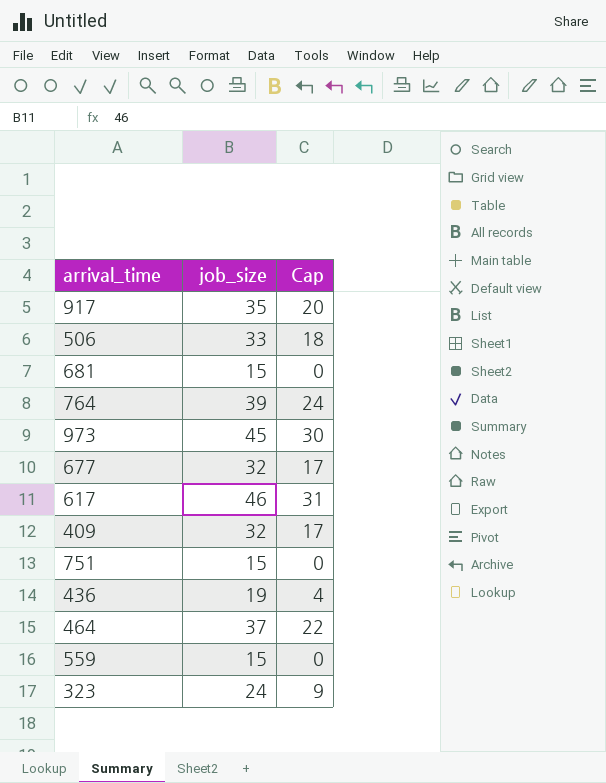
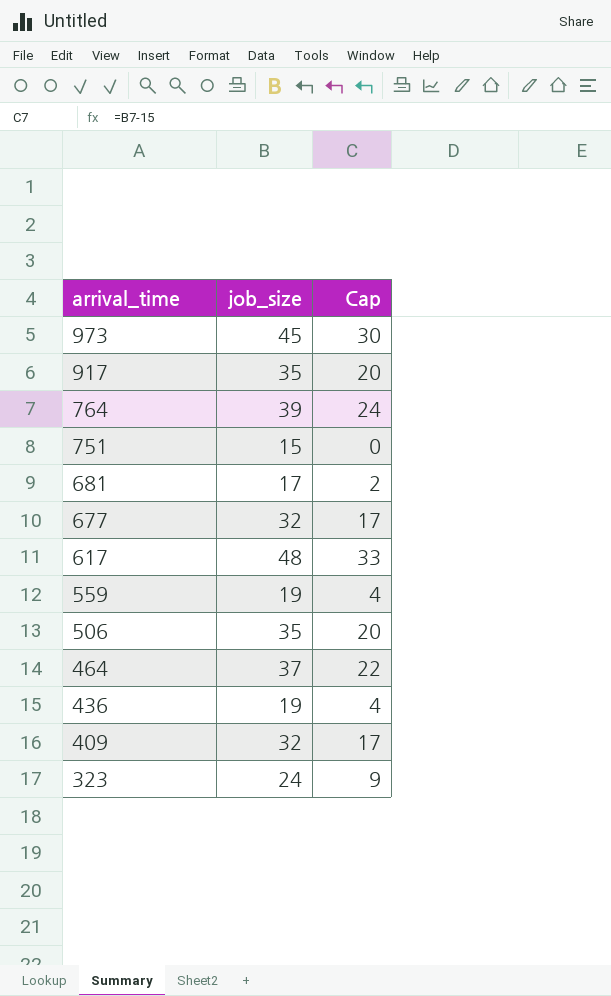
row order: none -> arrival_time descending
681 | job_size: 15 -> 17
681 | Cap: 0 -> 2
617 | job_size: 46 -> 48
617 | Cap: 31 -> 33
559 | job_size: 15 -> 19
559 | Cap: 0 -> 4
506 | job_size: 33 -> 35
506 | Cap: 18 -> 20

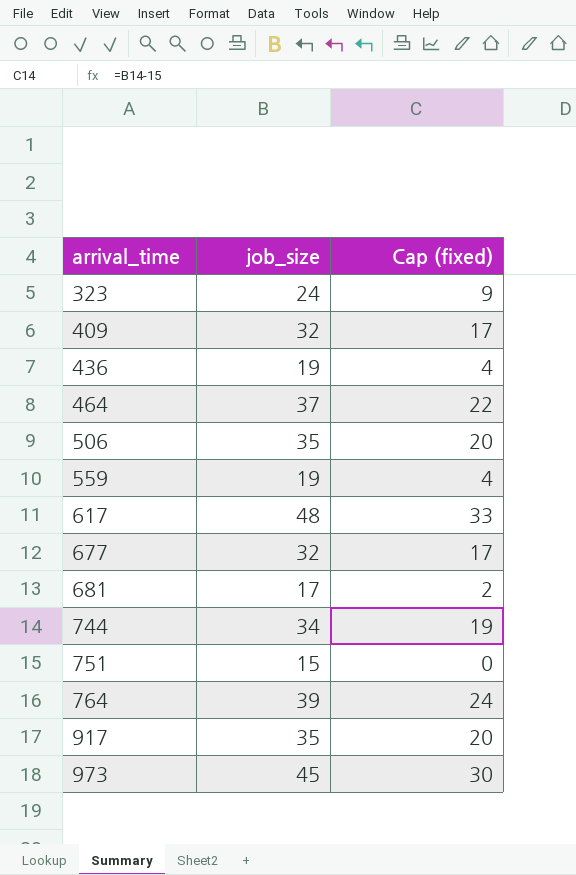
row order: arrival_time descending -> arrival_time ascending
column name: Cap -> Cap (fixed)
row 744: none -> 34 | 19

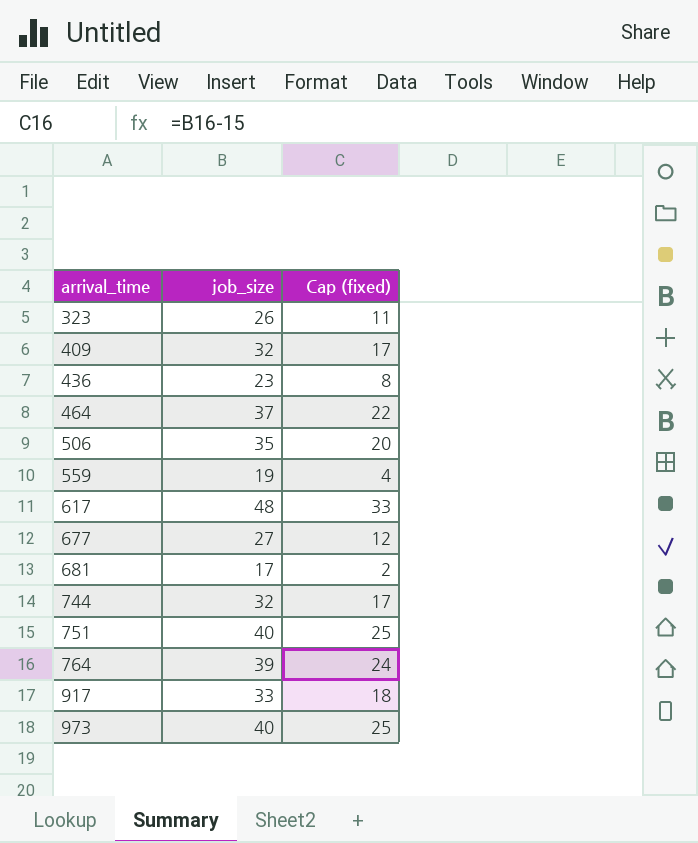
323 | job_size: 24 -> 26
323 | Cap (fixed): 9 -> 11
436 | job_size: 19 -> 23
436 | Cap (fixed): 4 -> 8
677 | job_size: 32 -> 27
677 | Cap (fixed): 17 -> 12
744 | job_size: 34 -> 32
744 | Cap (fixed): 19 -> 17
751 | job_size: 15 -> 40
751 | Cap (fixed): 0 -> 25
917 | job_size: 35 -> 33
917 | Cap (fixed): 20 -> 18
973 | job_size: 45 -> 40
973 | Cap (fixed): 30 -> 25

